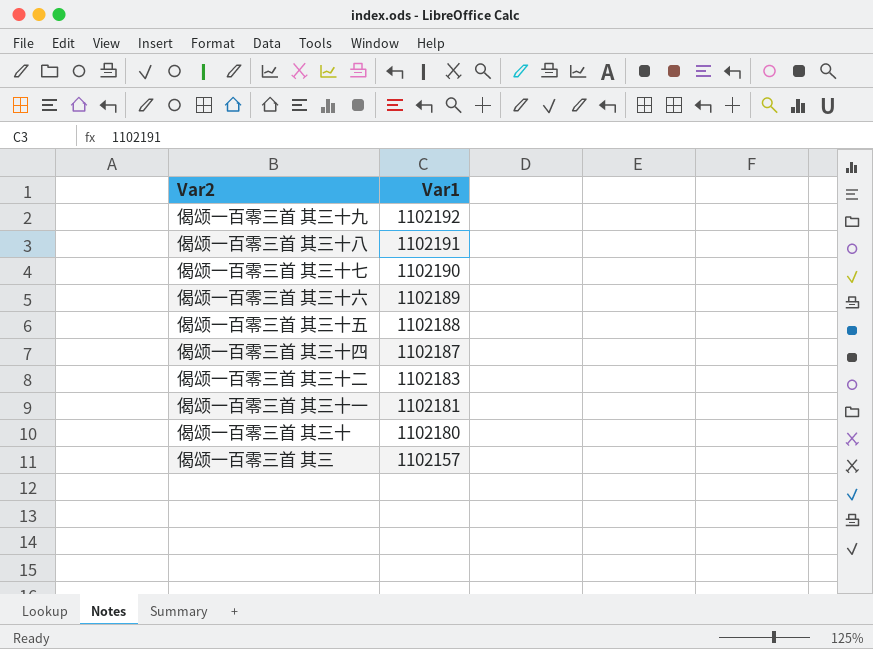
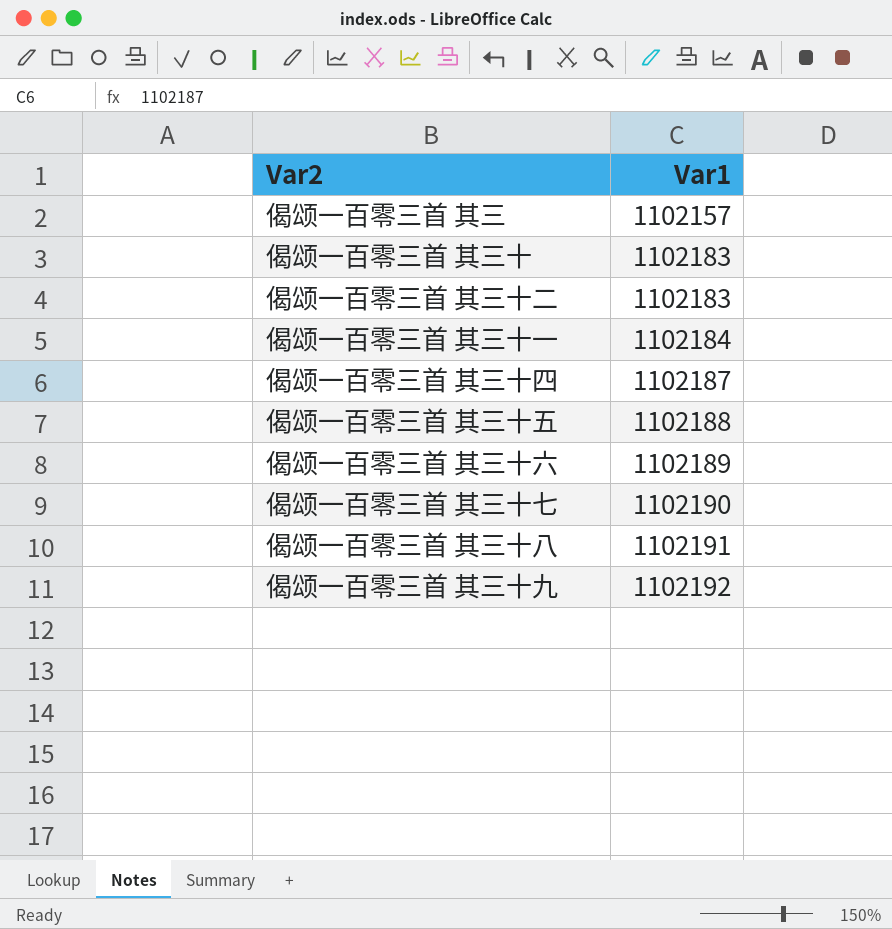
row order: Var1 descending -> Var1 ascending
偈颂一百零三首 其三十 | Var1: 1102180 -> 1102183
偈颂一百零三首 其三十一 | Var1: 1102181 -> 1102184

